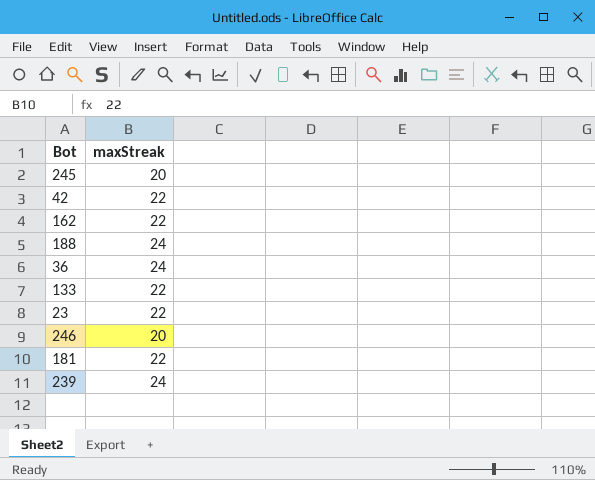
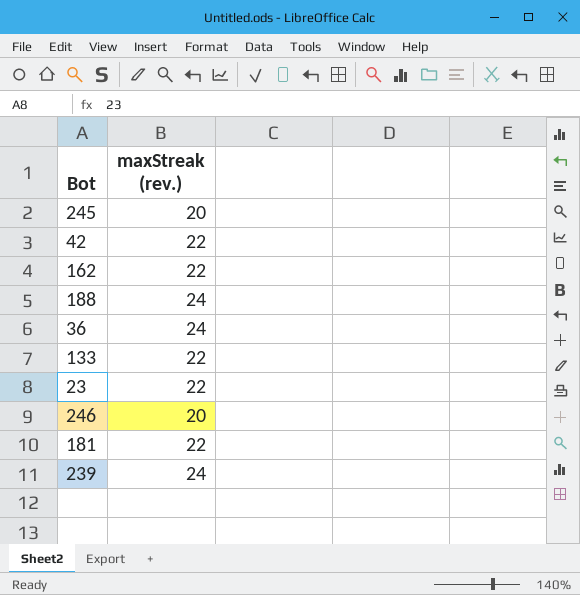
column name: maxStreak -> maxStreak (rev.)

